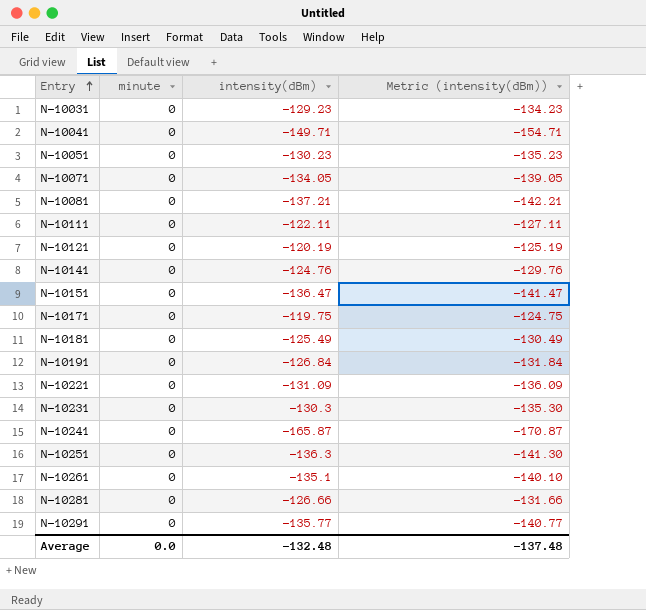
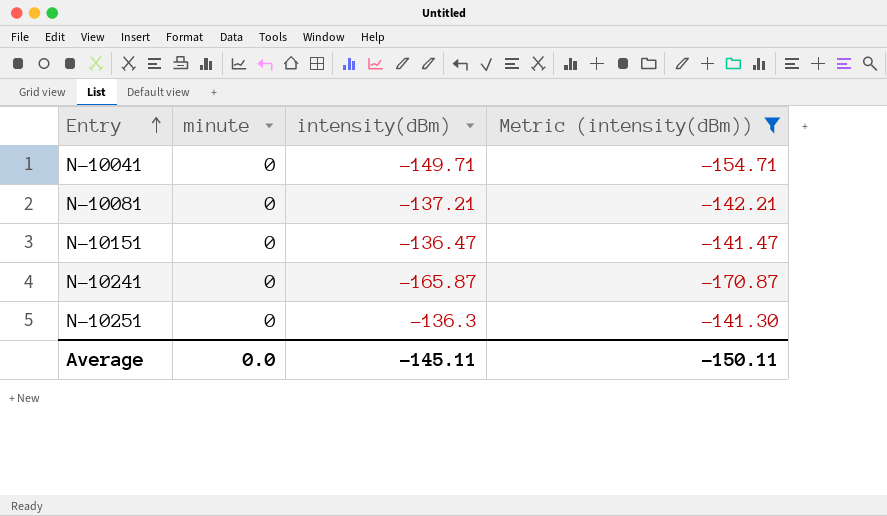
filter: none -> Metric (intensity(dBm)) <= -141.30
Average | intensity(dBm): -132.48 -> -145.11
Average | Metric (intensity(dBm)): -137.48 -> -150.11

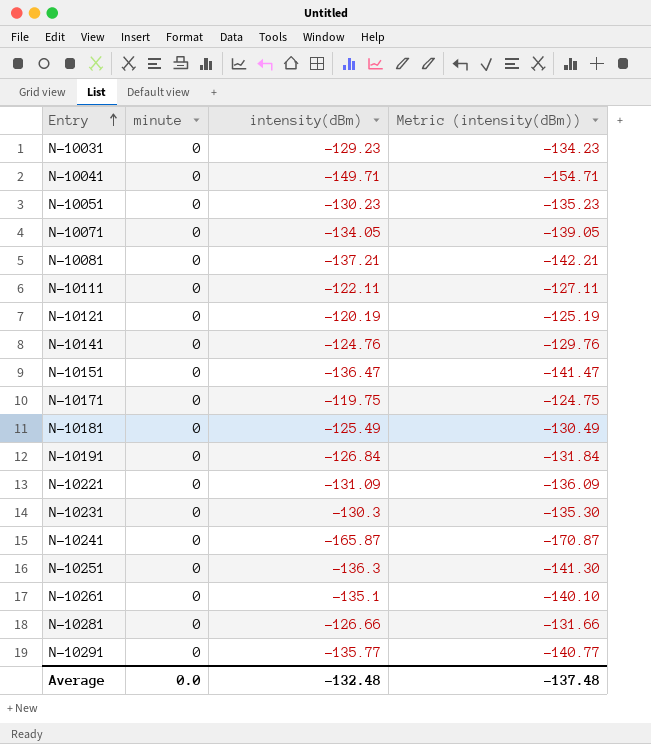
filter: Metric (intensity(dBm)) <= -141.30 -> none
Average | intensity(dBm): -145.11 -> -132.48
Average | Metric (intensity(dBm)): -150.11 -> -137.48

